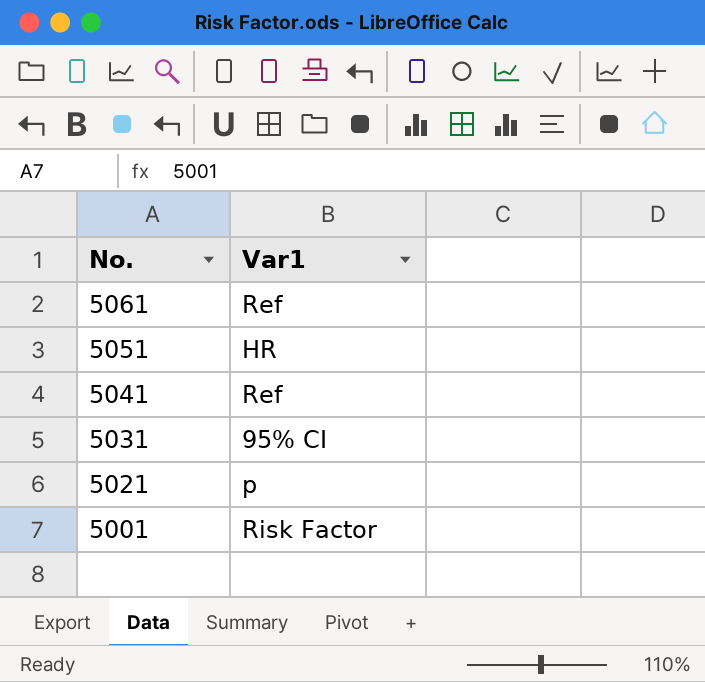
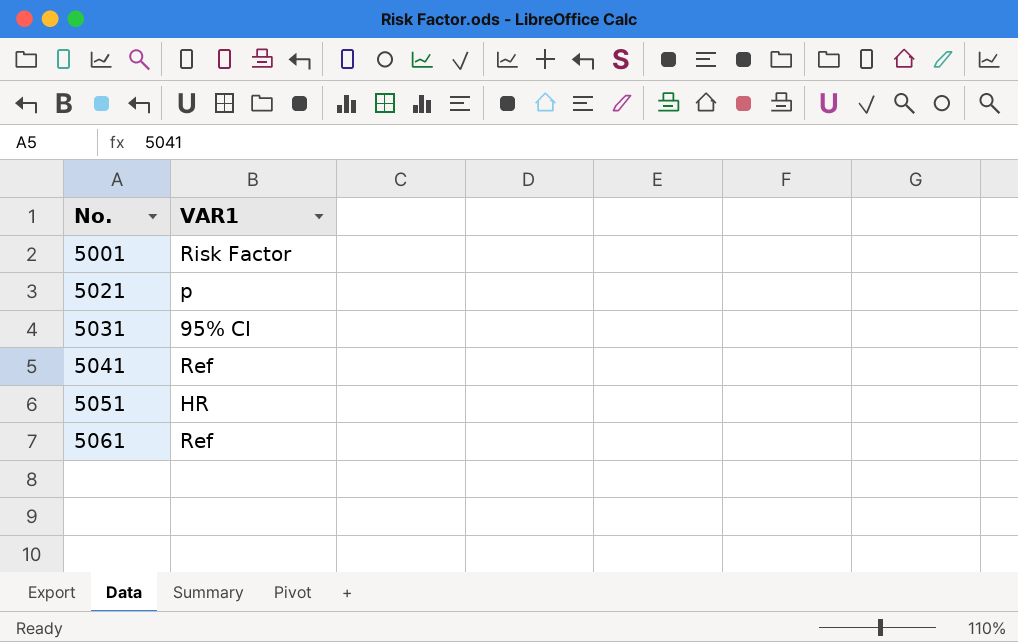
row order: No. descending -> No. ascending
column name: Var1 -> VAR1

